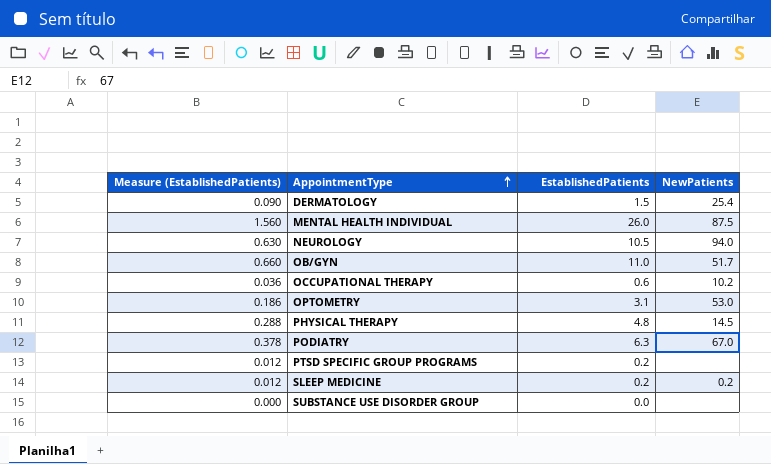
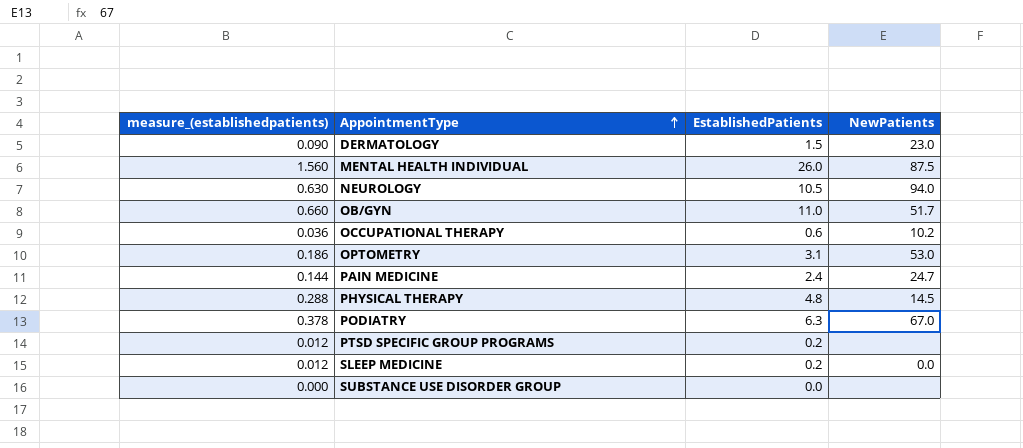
column name: Measure (EstablishedPatients) -> measure_(establishedpatients)
DERMATOLOGY | NewPatients: 25.4 -> 23.0
row PAIN MEDICINE: none -> 0.144 | 2.4 | 24.7
SLEEP MEDICINE | NewPatients: 0.2 -> 0.0

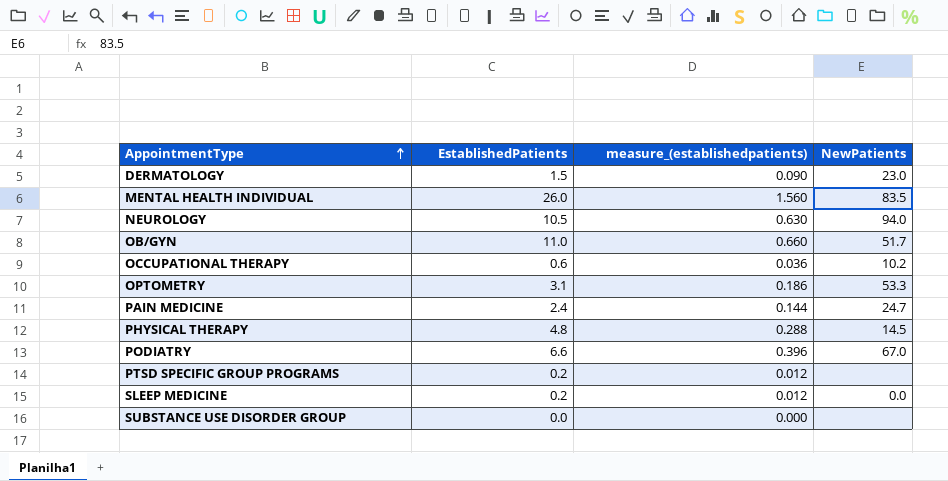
column measure_(establishedpatients) | position: 1 -> 3
MENTAL HEALTH INDIVIDUAL | NewPatients: 87.5 -> 83.5
OPTOMETRY | NewPatients: 53.0 -> 53.3
PODIATRY | EstablishedPatients: 6.3 -> 6.6
PODIATRY | measure_(establishedpatients): 0.378 -> 0.396

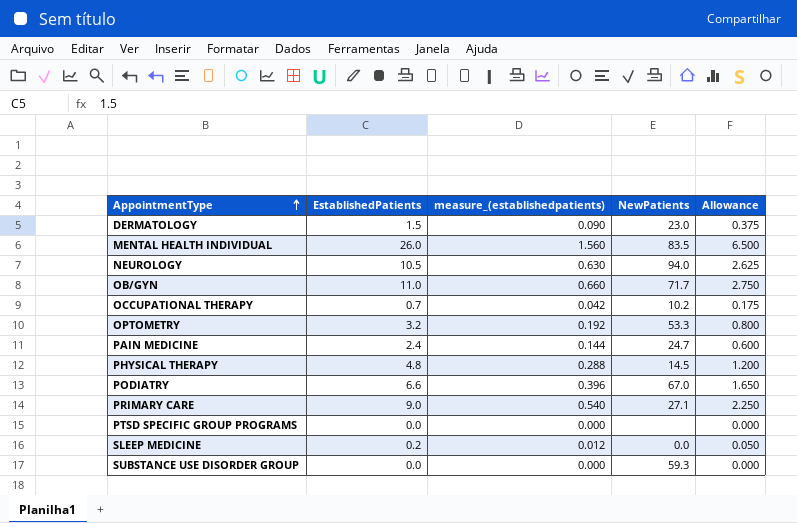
column Allowance | formula: none -> [EstablishedPatients] * 0.25
OB/GYN | NewPatients: 51.7 -> 71.7
OCCUPATIONAL THERAPY | EstablishedPatients: 0.6 -> 0.7
OCCUPATIONAL THERAPY | measure_(establishedpatients): 0.036 -> 0.042
OPTOMETRY | EstablishedPatients: 3.1 -> 3.2
OPTOMETRY | measure_(establishedpatients): 0.186 -> 0.192
row PRIMARY CARE: none -> 9.0 | 0.540 | 27.1 | 2.250
PTSD SPECIFIC GROUP PROGRAMS | EstablishedPatients: 0.2 -> 0.0
PTSD SPECIFIC GROUP PROGRAMS | measure_(establishedpatients): 0.012 -> 0.000
SUBSTANCE USE DISORDER GROUP | NewPatients: none -> 59.3

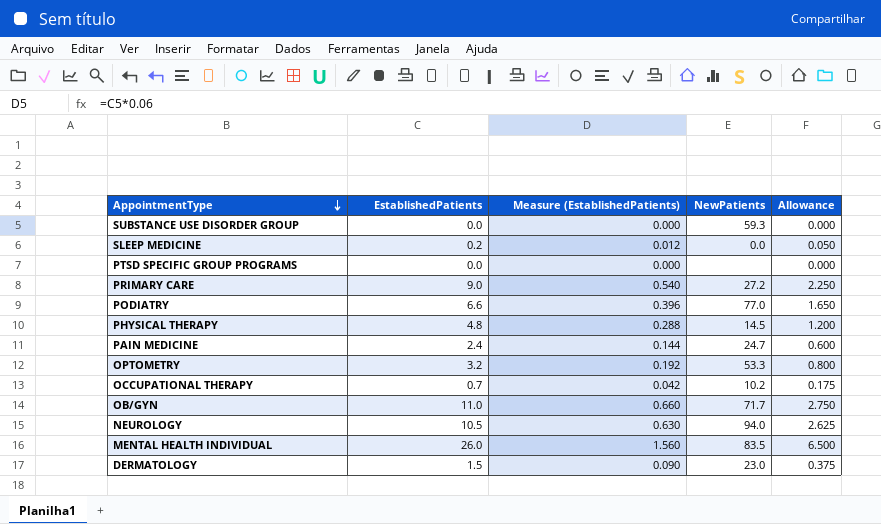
row order: AppointmentType ascending -> AppointmentType descending
column name: measure_(establishedpatients) -> Measure (EstablishedPatients)
PRIMARY CARE | NewPatients: 27.1 -> 27.2
PODIATRY | NewPatients: 67.0 -> 77.0

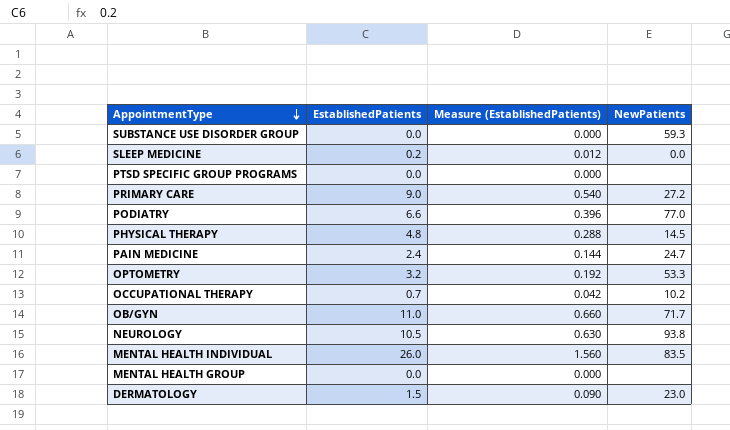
column Allowance | formula: [EstablishedPatients] * 0.25 -> none
NEUROLOGY | NewPatients: 94.0 -> 93.8
row MENTAL HEALTH GROUP: none -> 0.0 | 0.000 | none

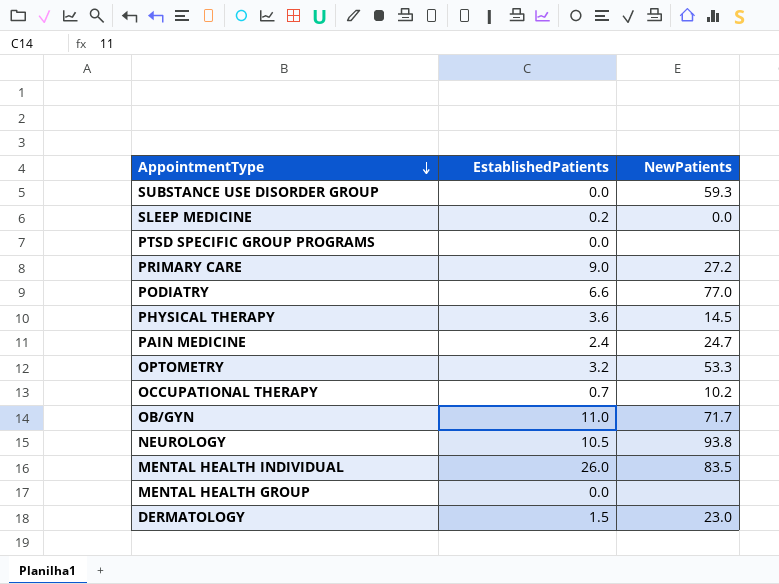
column Measure (EstablishedPatients) | formula: [EstablishedPatients] * 0.06 -> none
PHYSICAL THERAPY | EstablishedPatients: 4.8 -> 3.6

